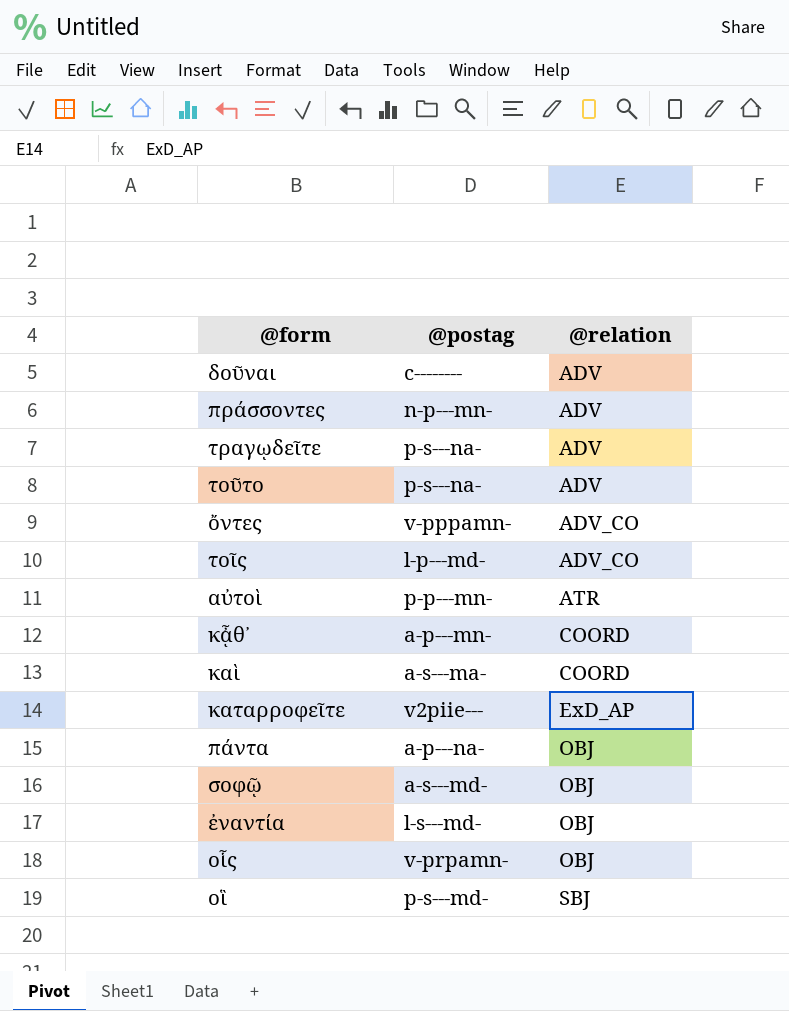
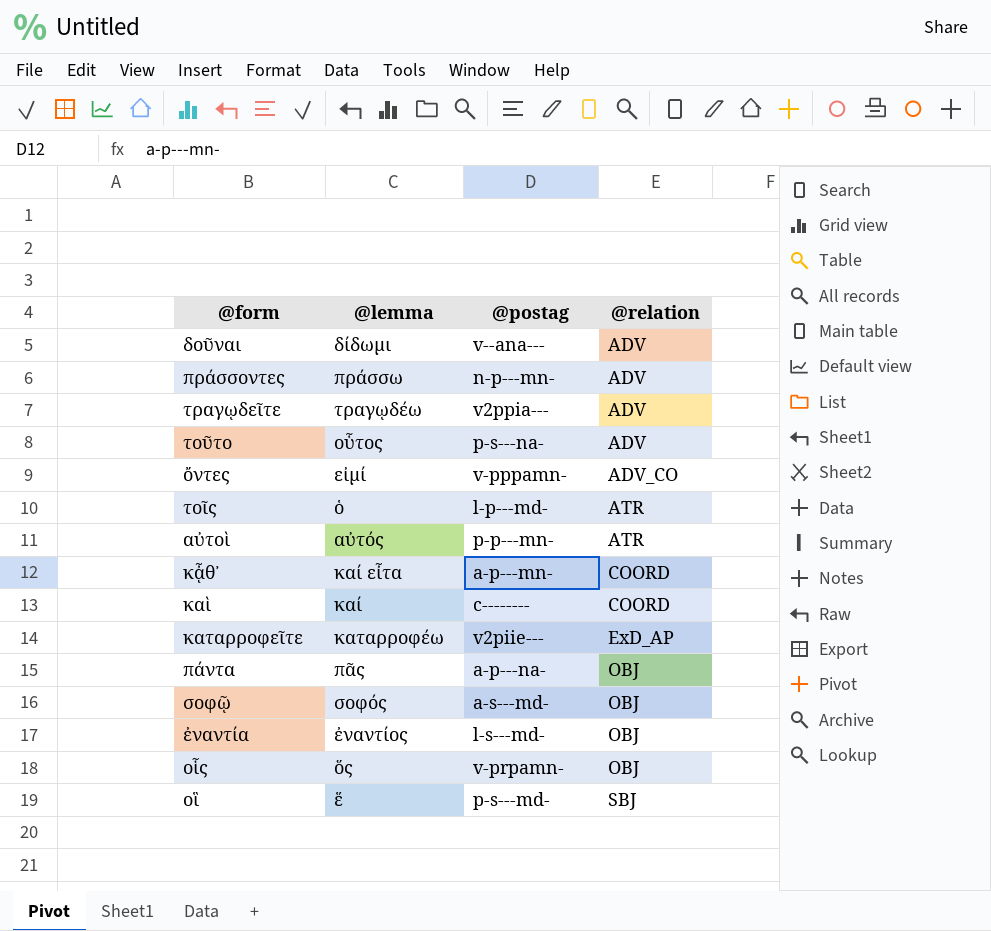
column @lemma | position: none -> 2
δοῦναι | @postag: c-------- -> v--ana---
τραγῳδεῖτε | @postag: p-s---na- -> v2ppia---
τοῖς | @relation: ADV_CO -> ATR
καὶ | @postag: a-s---ma- -> c--------

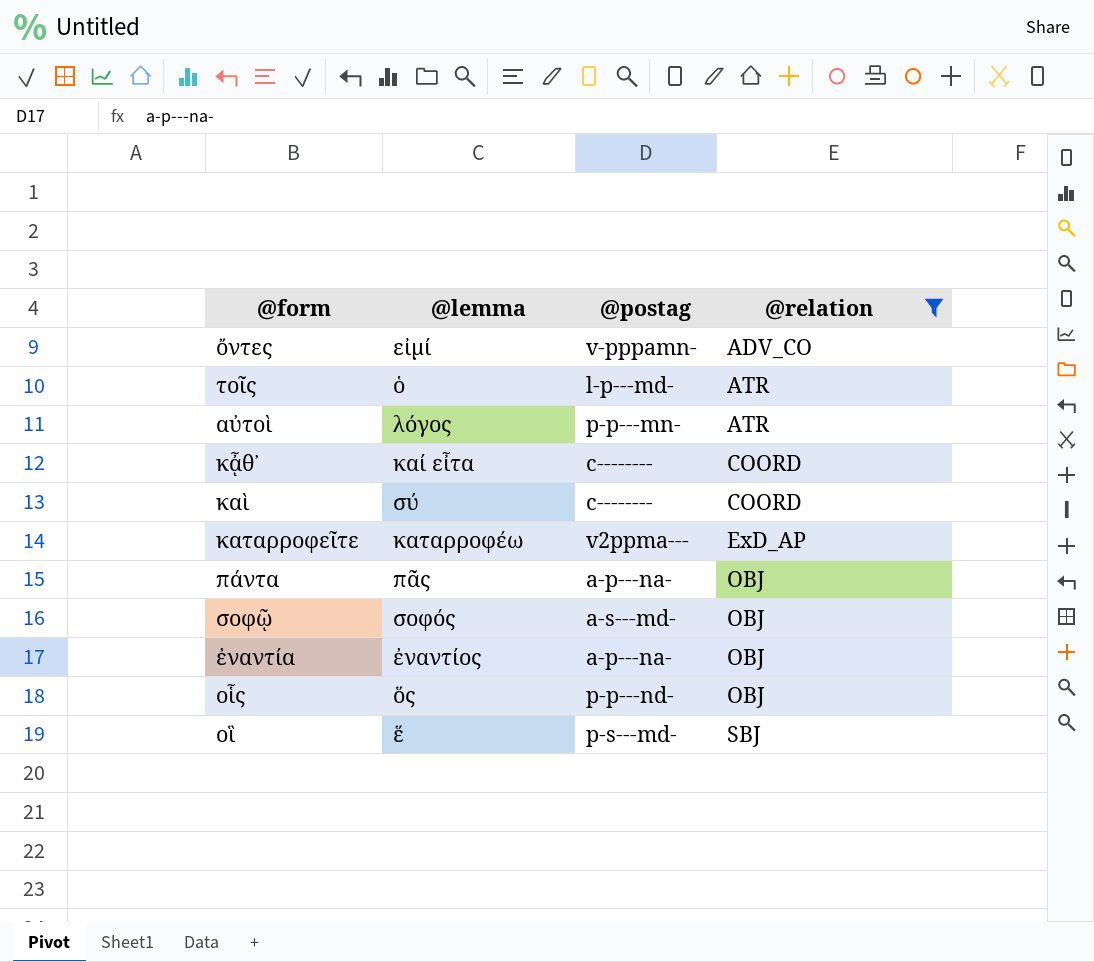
filter: none -> @relation != ADV
αὐτοὶ | @lemma: αὐτός -> λόγος
κᾆθ᾽ | @postag: a-p---mn- -> c--------
καὶ | @lemma: καί -> σύ
καταρροφεῖτε | @postag: v2piie--- -> v2ppma---
ἐναντία | @postag: l-s---md- -> a-p---na-
οἷς | @postag: v-prpamn- -> p-p---nd-

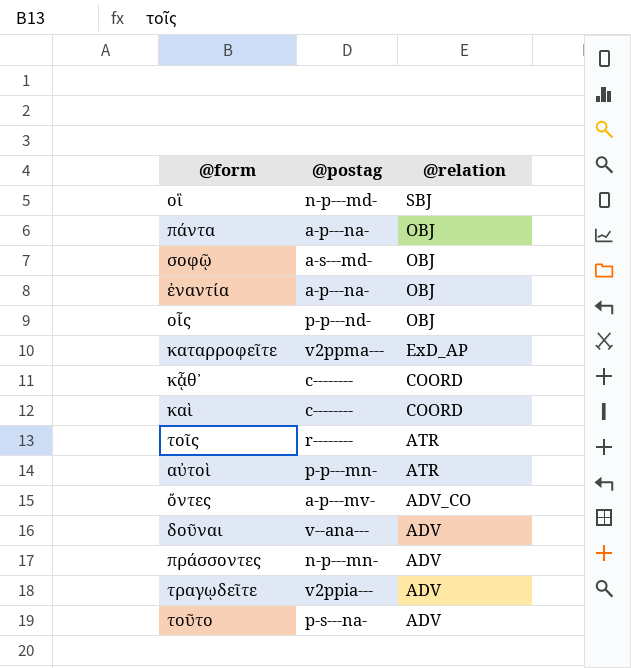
filter: @relation != ADV -> none
row order: @relation ascending -> @relation descending
column @lemma | position: 2 -> none
οἳ | @postag: p-s---md- -> n-p---md-
τοῖς | @postag: l-p---md- -> r--------
ὄντες | @postag: v-pppamn- -> a-p---mv-

